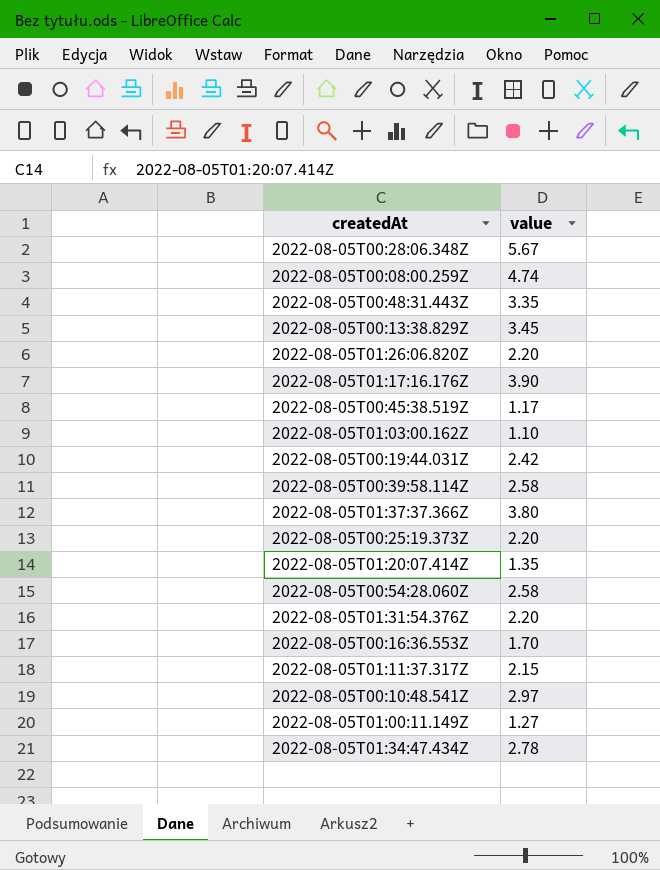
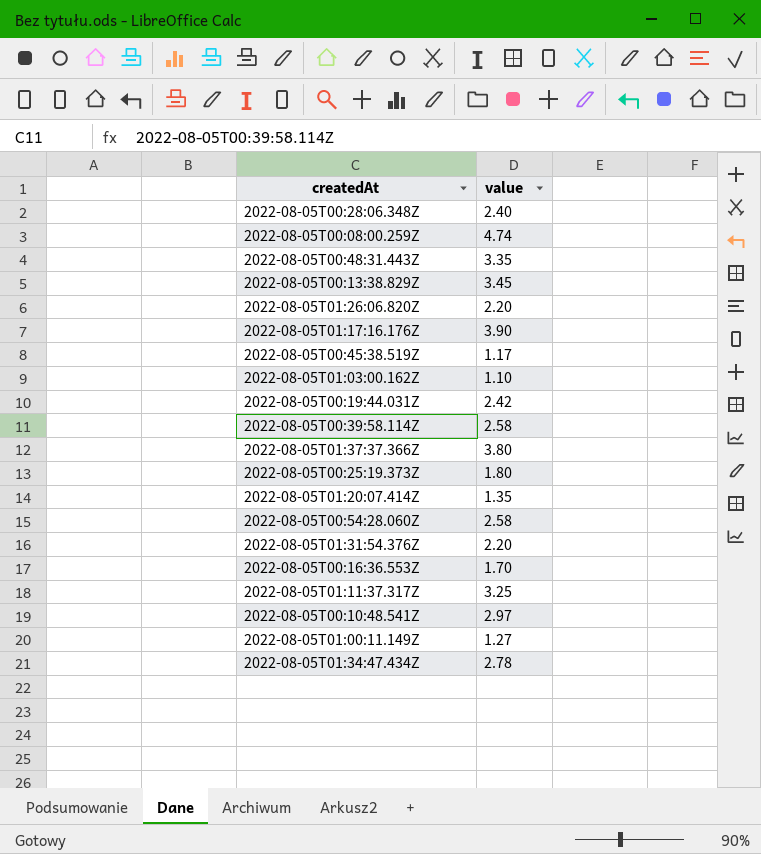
2022-08-05T00:28:06.348Z | value: 5.67 -> 2.40
2022-08-05T00:25:19.373Z | value: 2.20 -> 1.80
2022-08-05T01:11:37.317Z | value: 2.15 -> 3.25

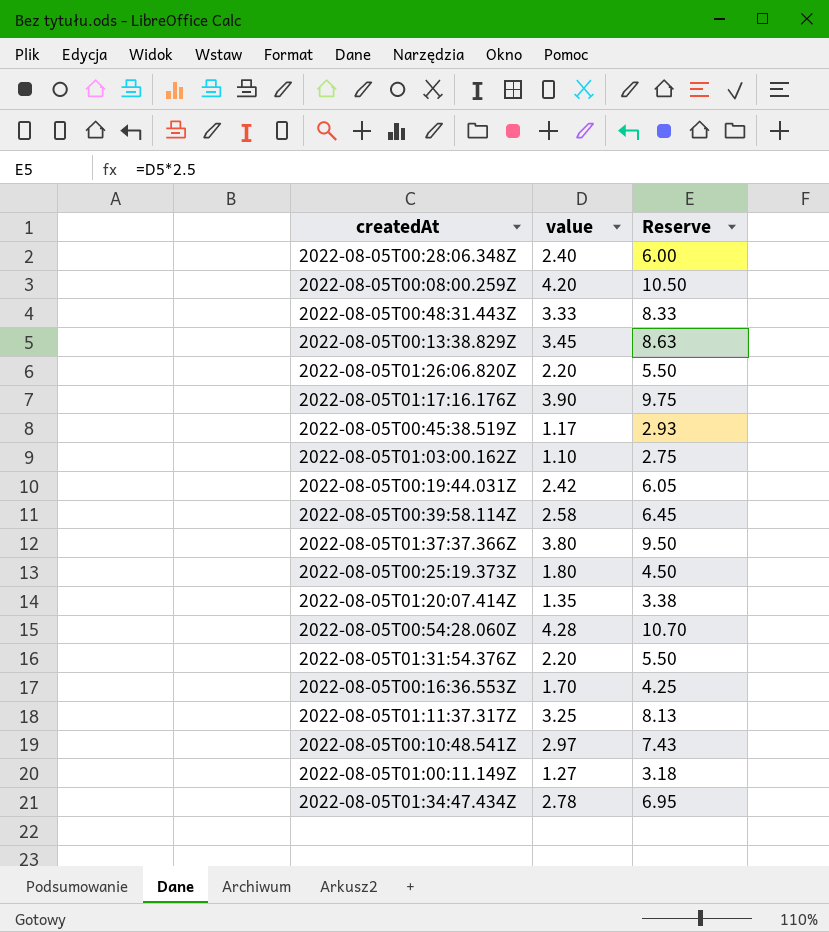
column Reserve | formula: none -> [value] * 2.5
2022-08-05T00:08:00.259Z | value: 4.74 -> 4.20
2022-08-05T00:48:31.443Z | value: 3.35 -> 3.33
2022-08-05T00:54:28.060Z | value: 2.58 -> 4.28

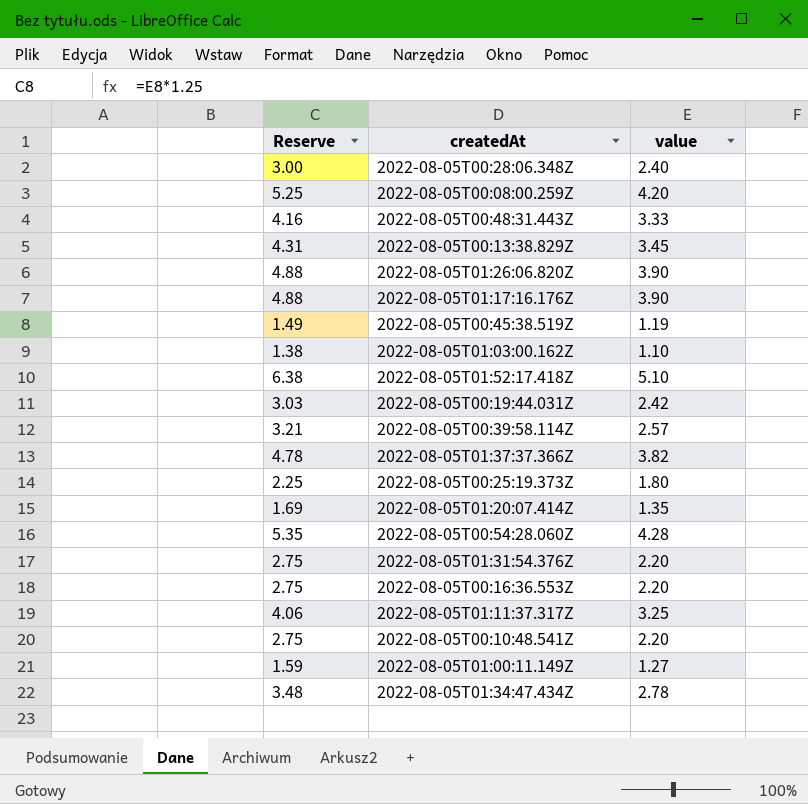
column Reserve | formula: [value] * 2.5 -> [value] * 1.25
column Reserve | position: 3 -> 1
2022-08-05T01:26:06.820Z | value: 2.20 -> 3.90
2022-08-05T00:45:38.519Z | value: 1.17 -> 1.19
row 2022-08-05T01:52:17.418Z: none -> 6.38 | 5.10
2022-08-05T00:39:58.114Z | value: 2.58 -> 2.57
2022-08-05T01:37:37.366Z | value: 3.80 -> 3.82
2022-08-05T00:16:36.553Z | value: 1.70 -> 2.20
2022-08-05T00:10:48.541Z | value: 2.97 -> 2.20

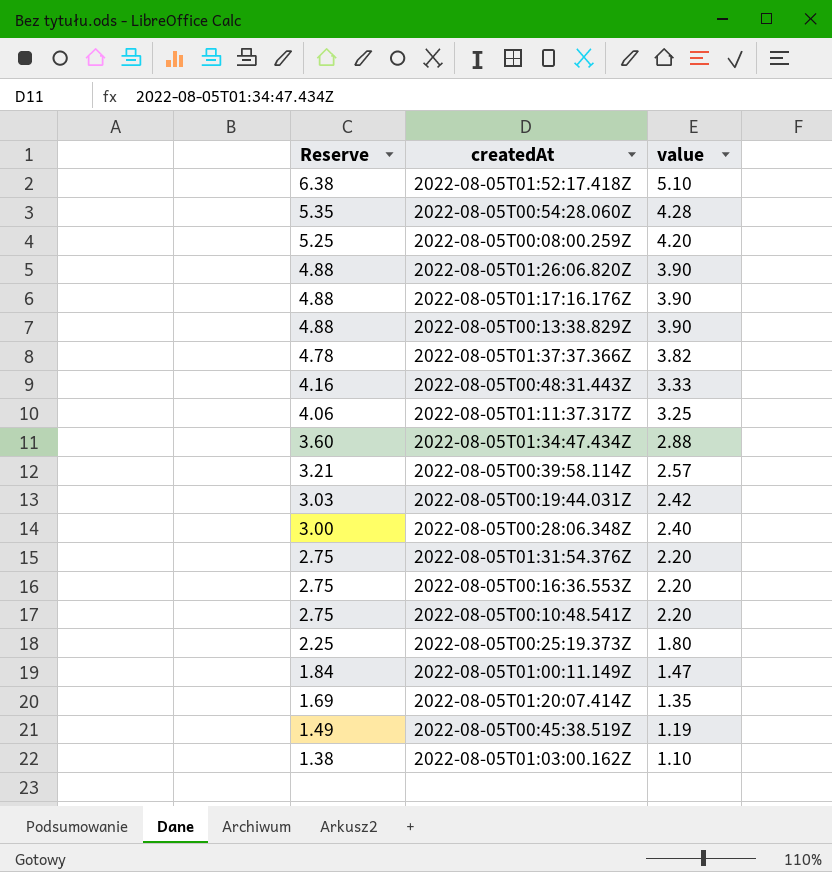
row order: none -> Reserve descending
2022-08-05T00:13:38.829Z | Reserve: 4.31 -> 4.88
2022-08-05T00:13:38.829Z | value: 3.45 -> 3.90
2022-08-05T01:34:47.434Z | Reserve: 3.48 -> 3.60
2022-08-05T01:34:47.434Z | value: 2.78 -> 2.88
2022-08-05T01:00:11.149Z | Reserve: 1.59 -> 1.84
2022-08-05T01:00:11.149Z | value: 1.27 -> 1.47

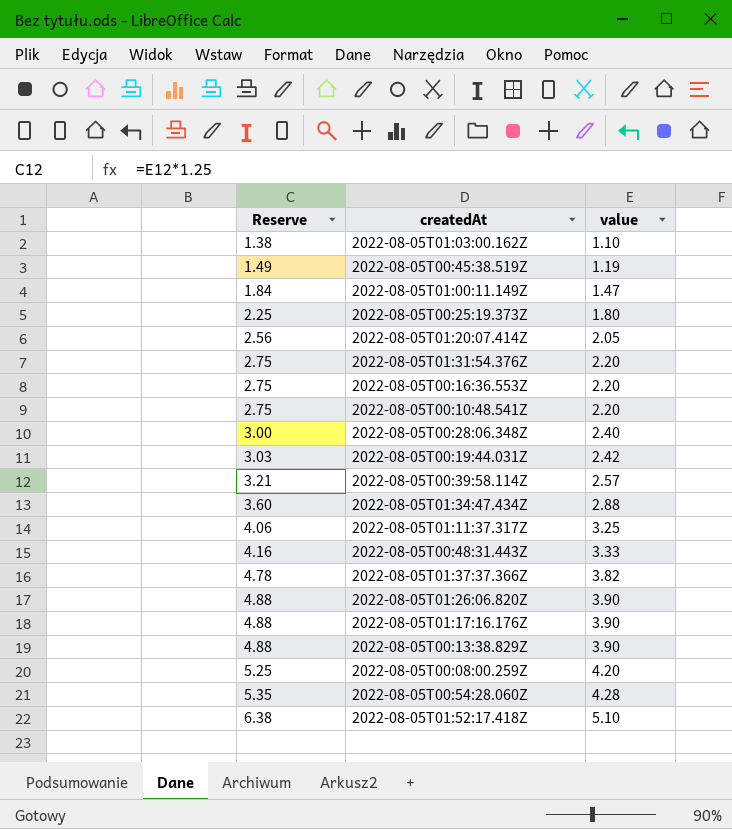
row order: Reserve descending -> Reserve ascending
2022-08-05T01:20:07.414Z | Reserve: 1.69 -> 2.56
2022-08-05T01:20:07.414Z | value: 1.35 -> 2.05

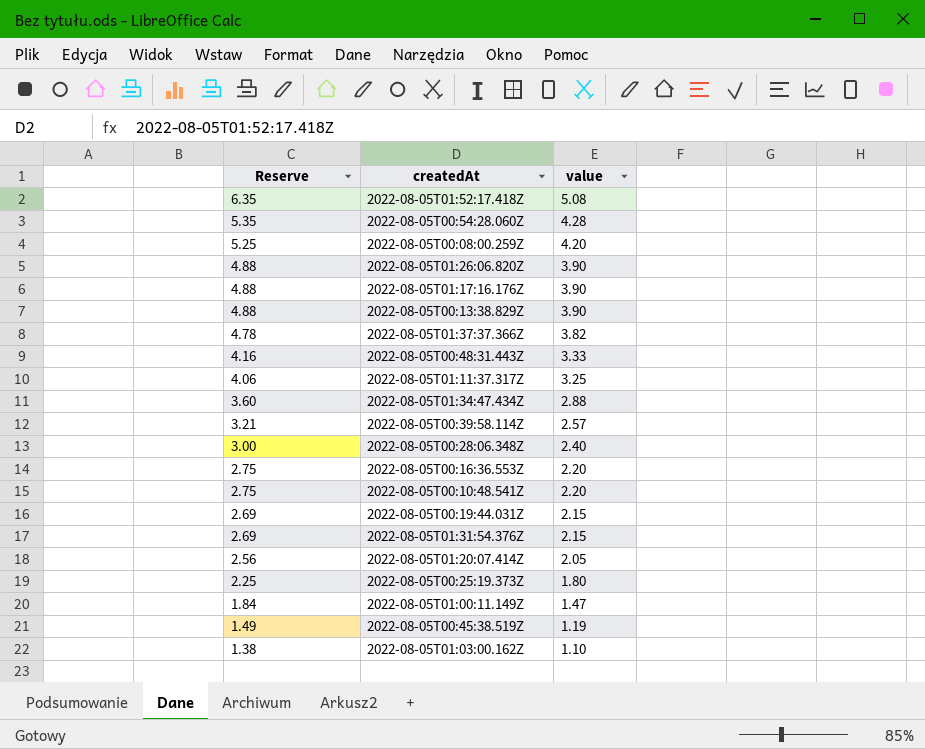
row order: Reserve ascending -> Reserve descending
2022-08-05T01:52:17.418Z | Reserve: 6.38 -> 6.35
2022-08-05T01:52:17.418Z | value: 5.10 -> 5.08
2022-08-05T00:19:44.031Z | Reserve: 3.03 -> 2.69
2022-08-05T00:19:44.031Z | value: 2.42 -> 2.15
2022-08-05T01:31:54.376Z | Reserve: 2.75 -> 2.69
2022-08-05T01:31:54.376Z | value: 2.20 -> 2.15

